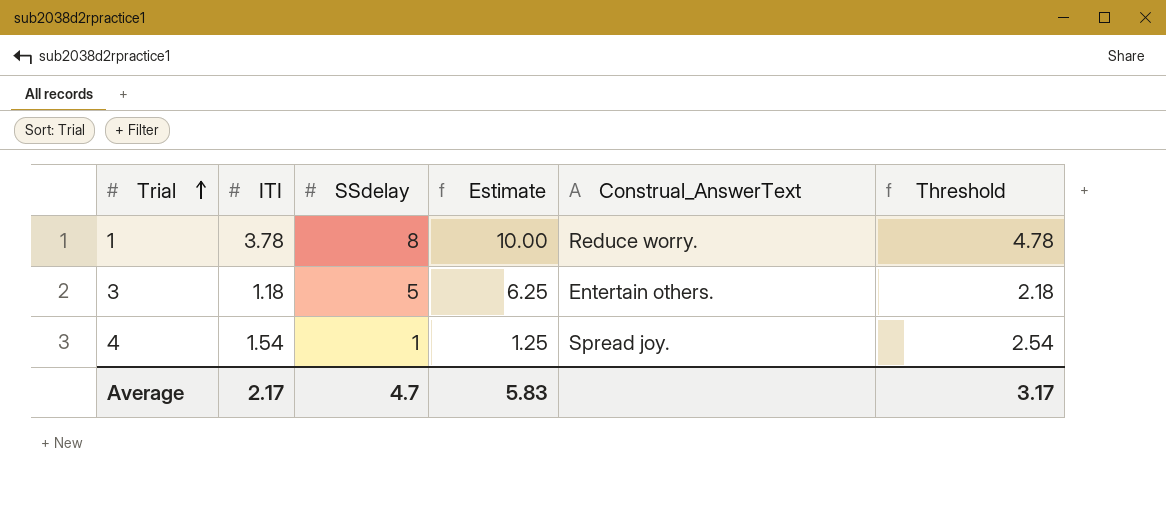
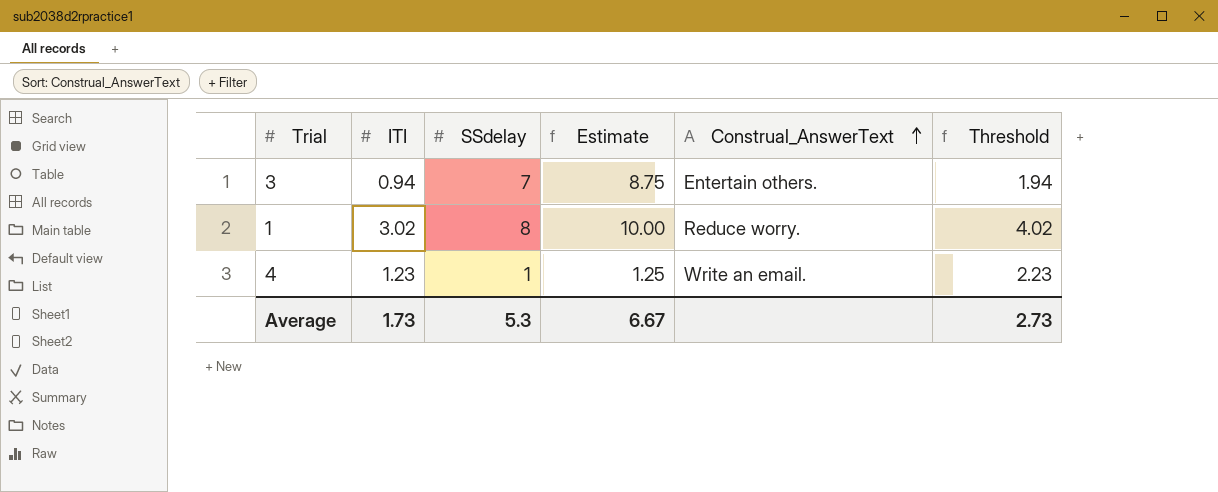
row order: Trial ascending -> Construal_AnswerText ascending
3 | ITI: 1.18 -> 0.94
3 | SSdelay: 5 -> 7
3 | Estimate: 6.25 -> 8.75
3 | Threshold: 2.18 -> 1.94
1 | ITI: 3.78 -> 3.02
1 | Threshold: 4.78 -> 4.02
4 | ITI: 1.54 -> 1.23
4 | Construal_AnswerText: Spread joy. -> Write an email.
4 | Threshold: 2.54 -> 2.23
Average | ITI: 2.17 -> 1.73
Average | SSdelay: 4.7 -> 5.3
Average | Estimate: 5.83 -> 6.67
Average | Threshold: 3.17 -> 2.73

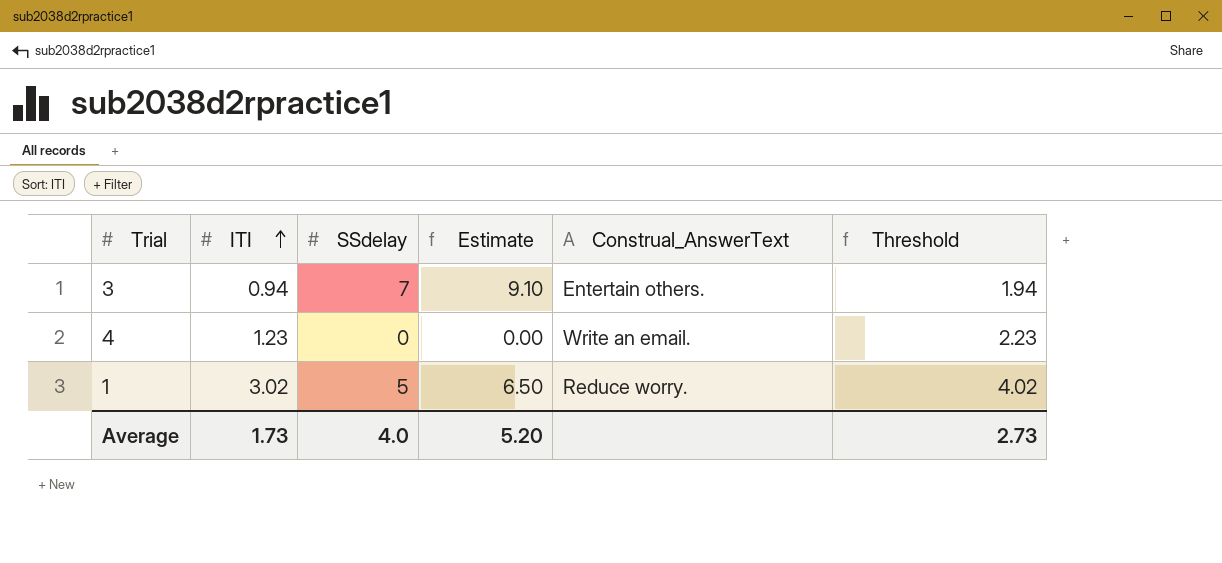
row order: Construal_AnswerText ascending -> ITI ascending
column Estimate | formula: [SSdelay] * 1.25 -> [SSdelay] * 1.3
4 | SSdelay: 1 -> 0
1 | SSdelay: 8 -> 5
Average | SSdelay: 5.3 -> 4.0
Average | Estimate: 6.67 -> 5.20

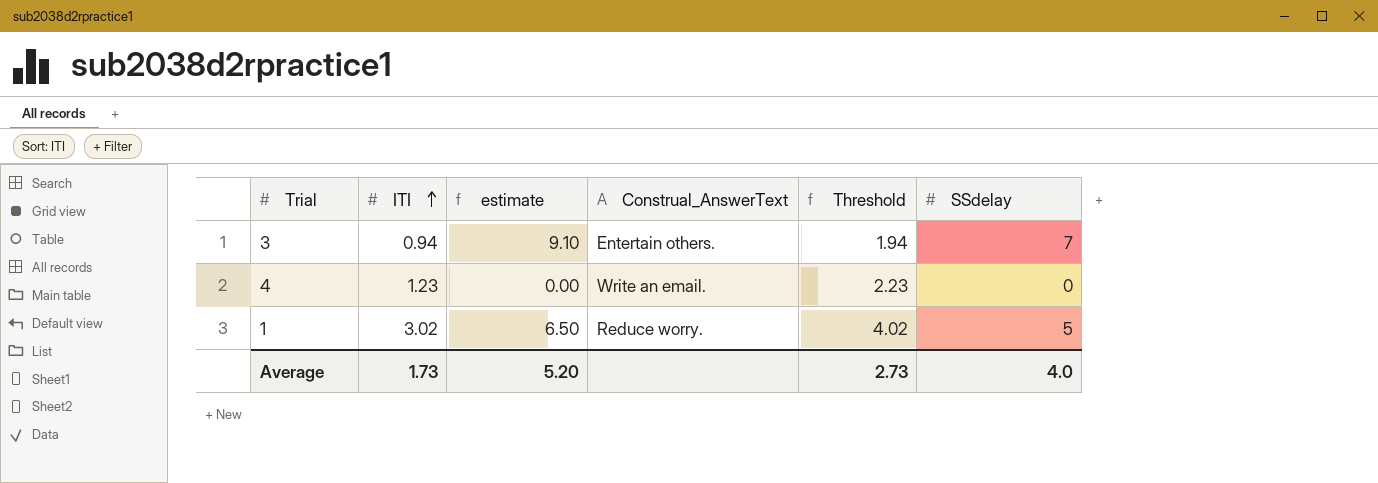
column name: Estimate -> estimate
column SSdelay | position: 3 -> 6

